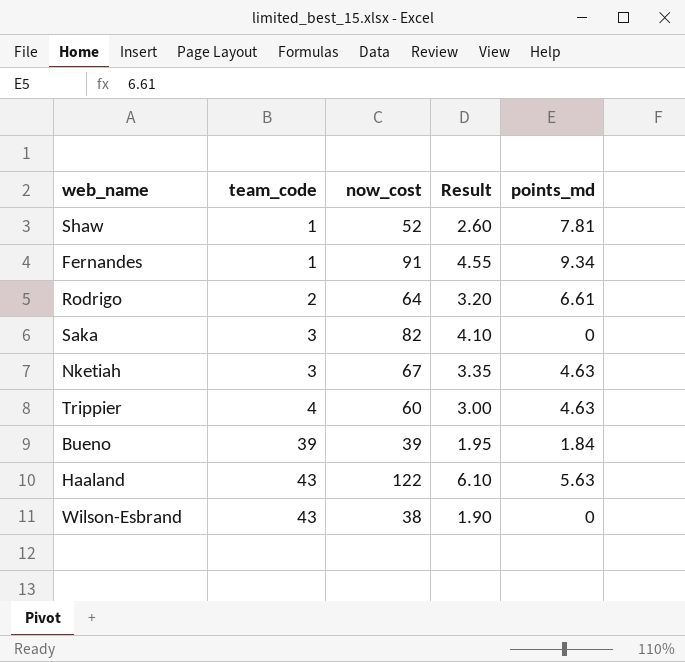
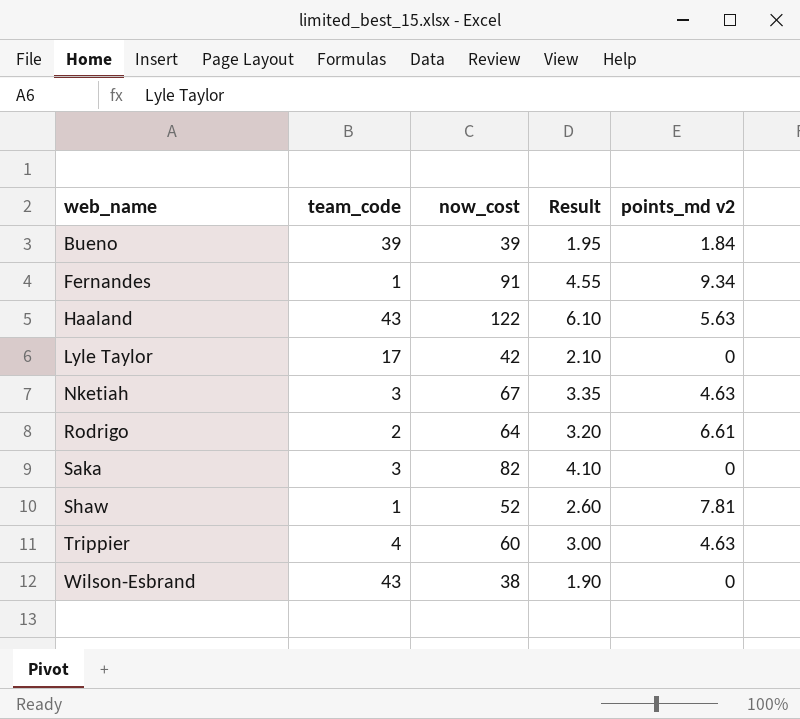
row order: team_code ascending -> web_name ascending
column name: points_md -> points_md v2
row Lyle Taylor: none -> 17 | 42 | 2.10 | 0

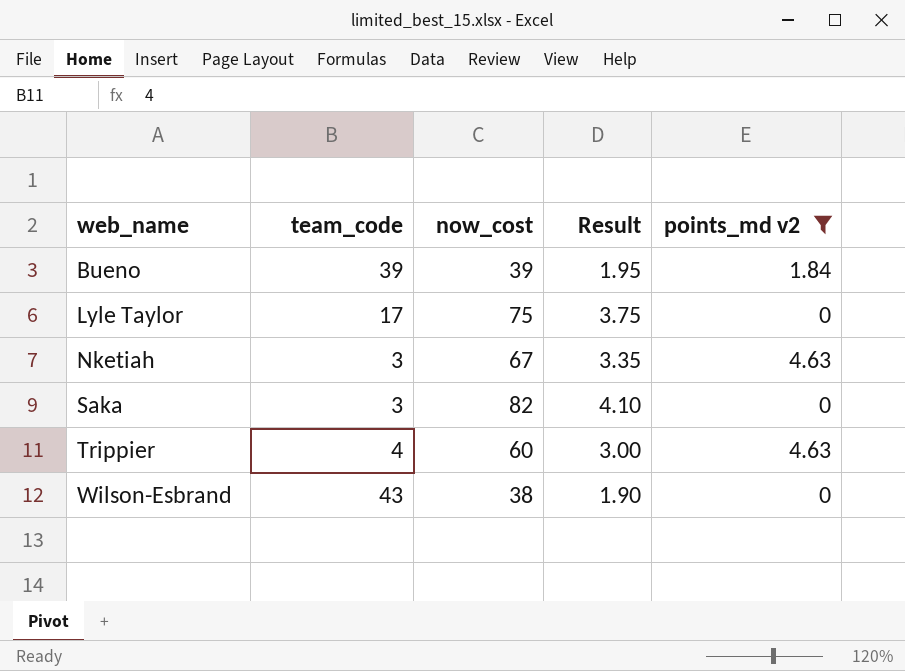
filter: none -> points_md v2 <= 4.63
Lyle Taylor | now_cost: 42 -> 75
Lyle Taylor | Result: 2.10 -> 3.75

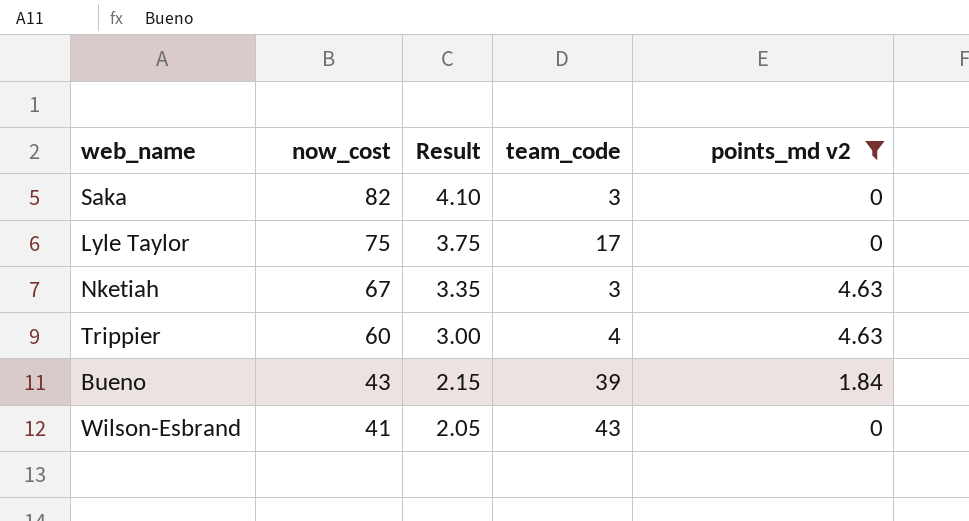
row order: web_name ascending -> now_cost descending
column team_code | position: 2 -> 4
Bueno | now_cost: 39 -> 43
Bueno | Result: 1.95 -> 2.15
Wilson-Esbrand | now_cost: 38 -> 41
Wilson-Esbrand | Result: 1.90 -> 2.05

